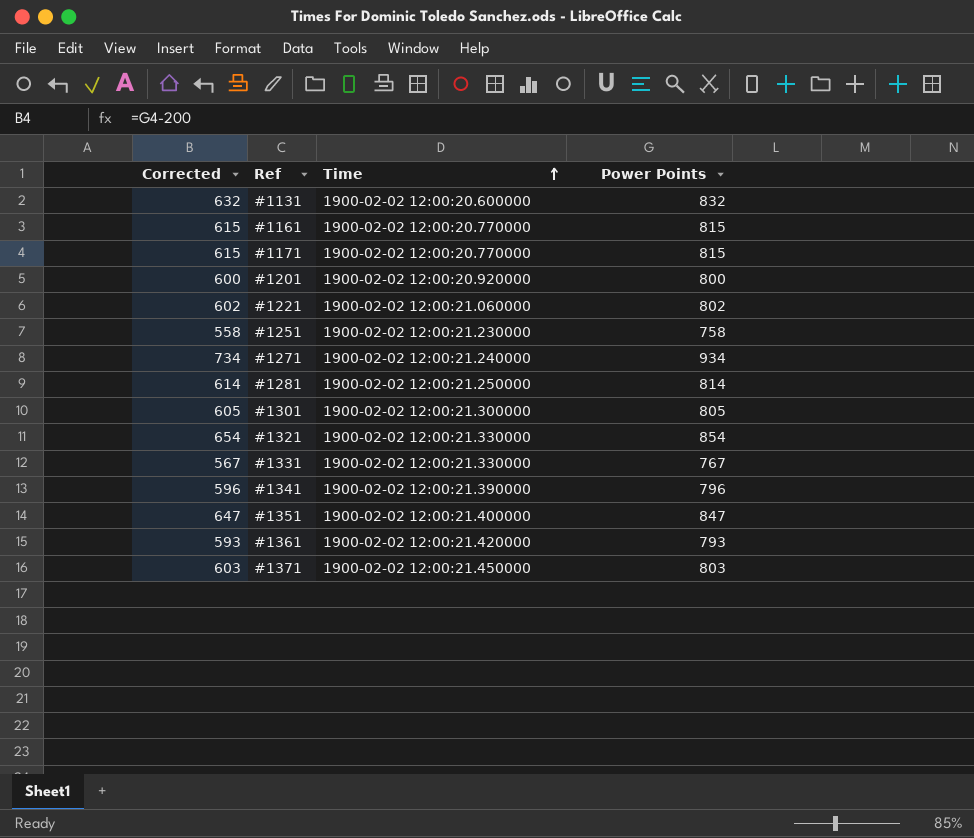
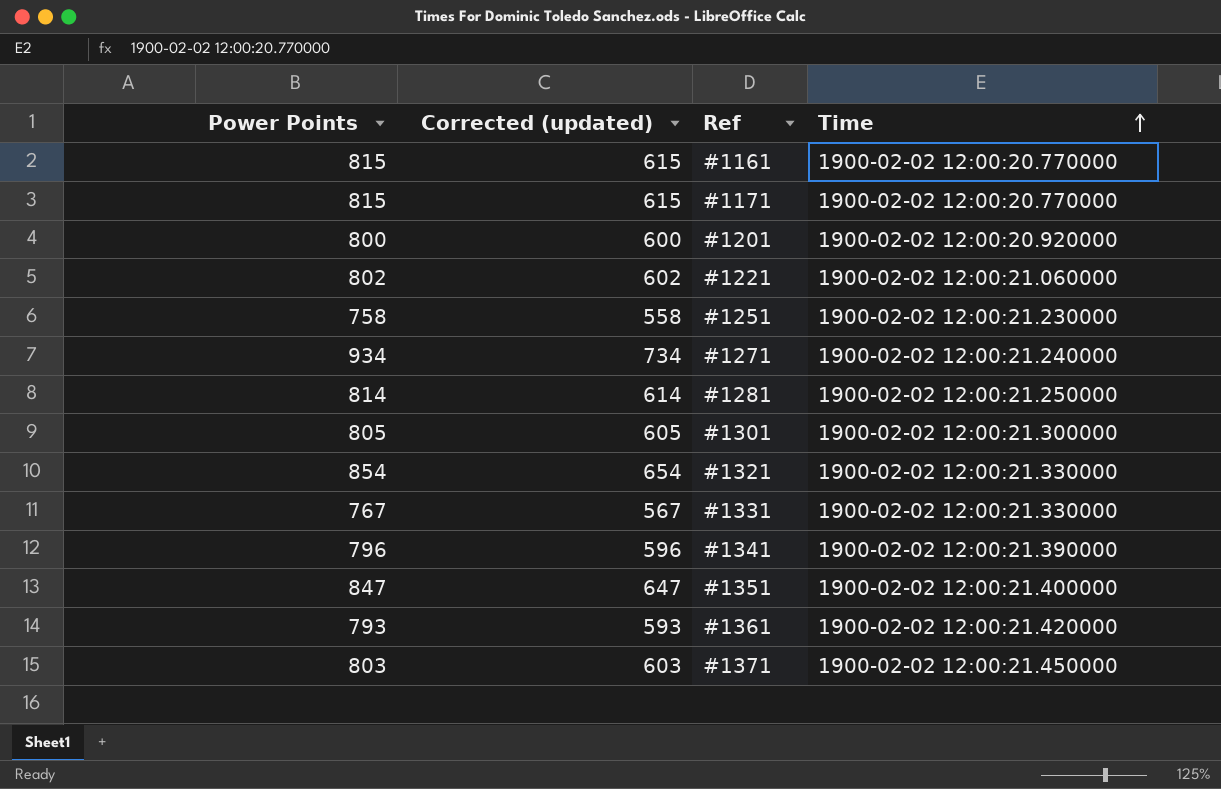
column Power Points | position: 4 -> 1
column name: Corrected -> Corrected (updated)
row #1131: 632 | 1900-02-02 12:00:20.600000 | 832 -> none

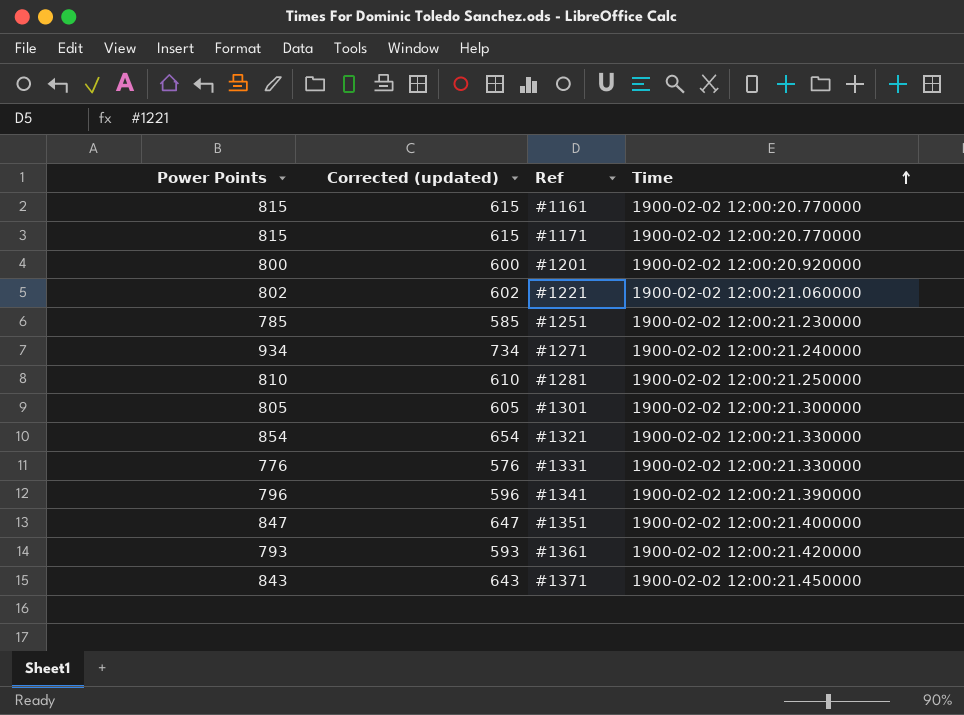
#1251 | Power Points: 758 -> 785
#1251 | Corrected (updated): 558 -> 585
#1281 | Power Points: 814 -> 810
#1281 | Corrected (updated): 614 -> 610
#1331 | Power Points: 767 -> 776
#1331 | Corrected (updated): 567 -> 576
#1371 | Power Points: 803 -> 843
#1371 | Corrected (updated): 603 -> 643

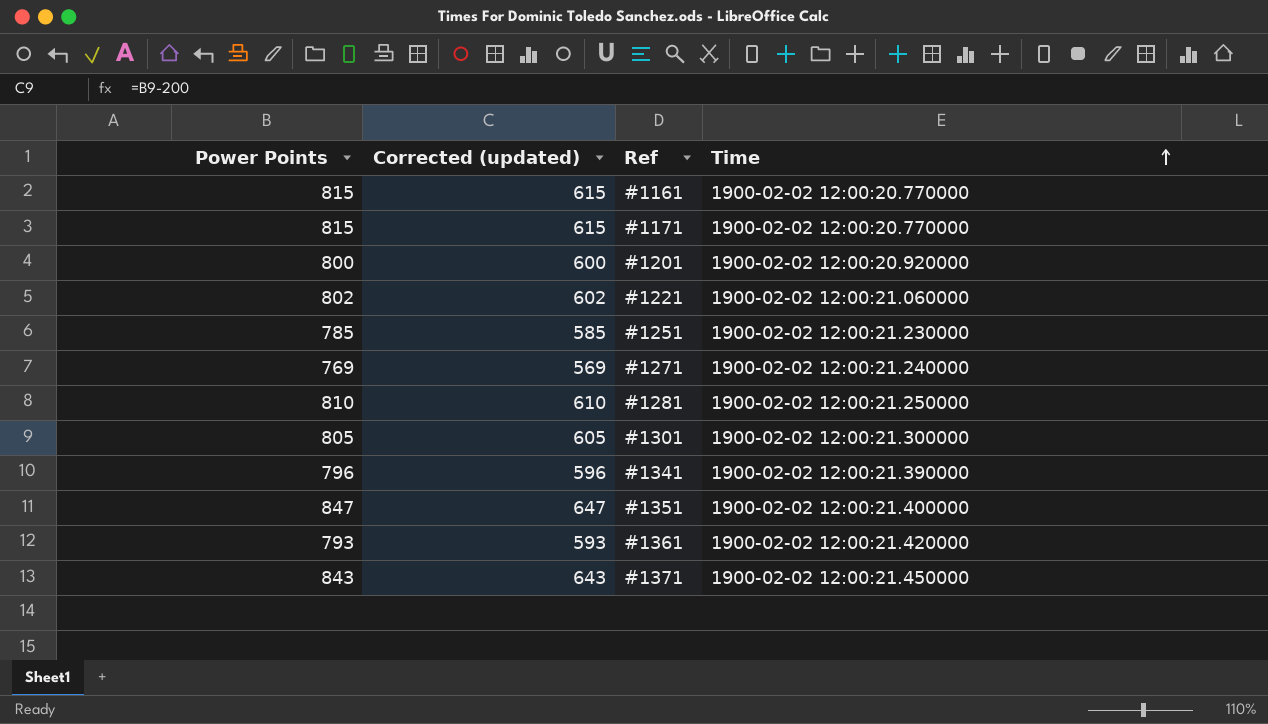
row #1321: 854 | 654 | 1900-02-02 12:00:21.330000 -> none
row #1331: 776 | 576 | 1900-02-02 12:00:21.330000 -> none
#1271 | Power Points: 934 -> 769
#1271 | Corrected (updated): 734 -> 569

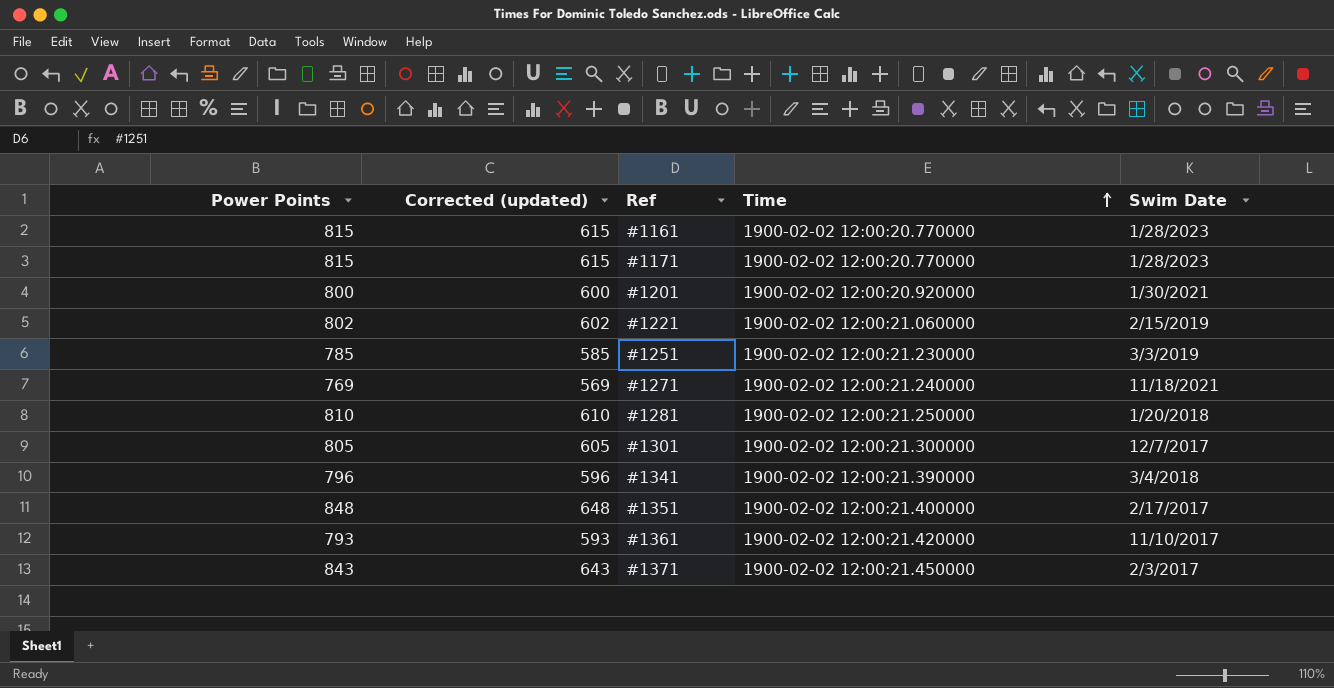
column Swim Date | position: none -> 5
#1351 | Power Points: 847 -> 848
#1351 | Corrected (updated): 647 -> 648

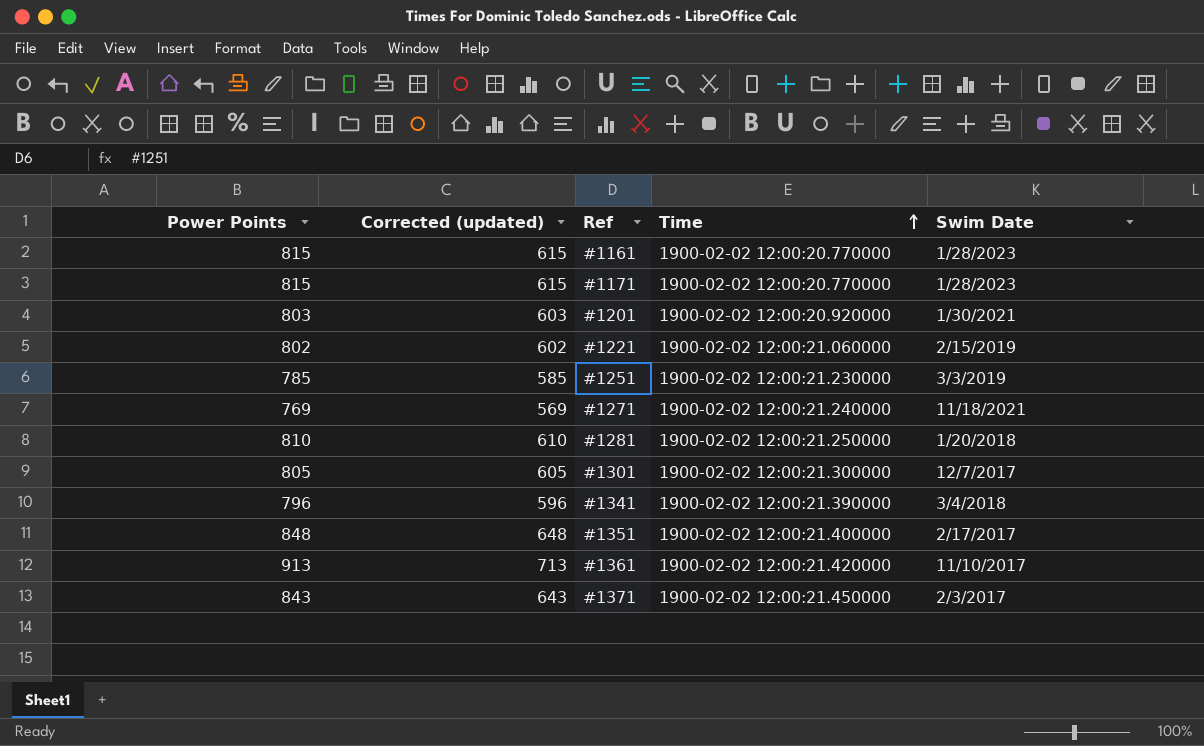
#1201 | Power Points: 800 -> 803
#1201 | Corrected (updated): 600 -> 603
#1361 | Power Points: 793 -> 913
#1361 | Corrected (updated): 593 -> 713

